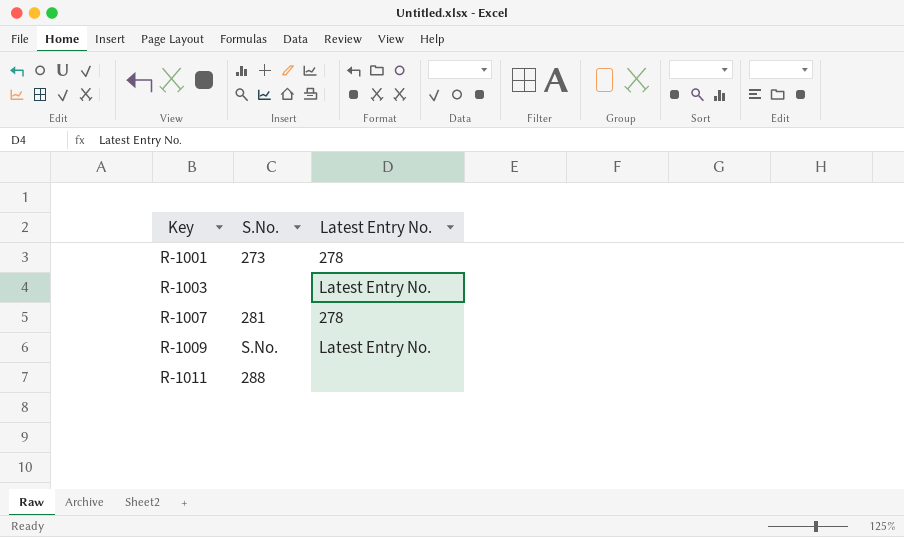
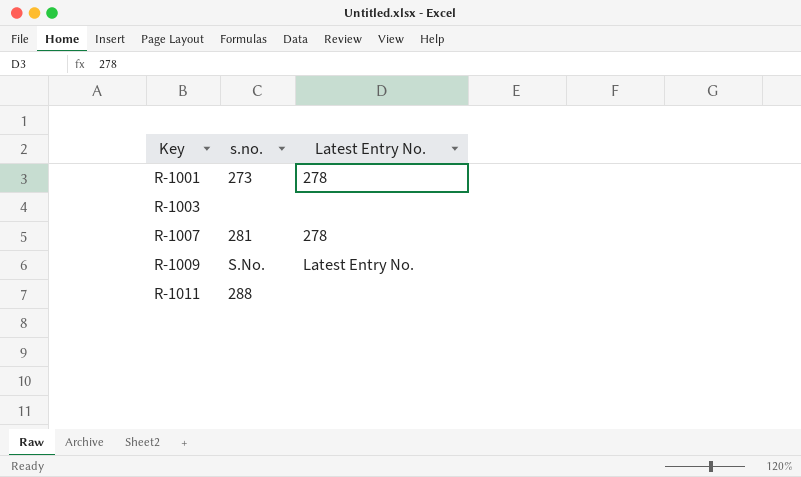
column name: S.No. -> s.no.
R-1003 | Latest Entry No.: Latest Entry No. -> none

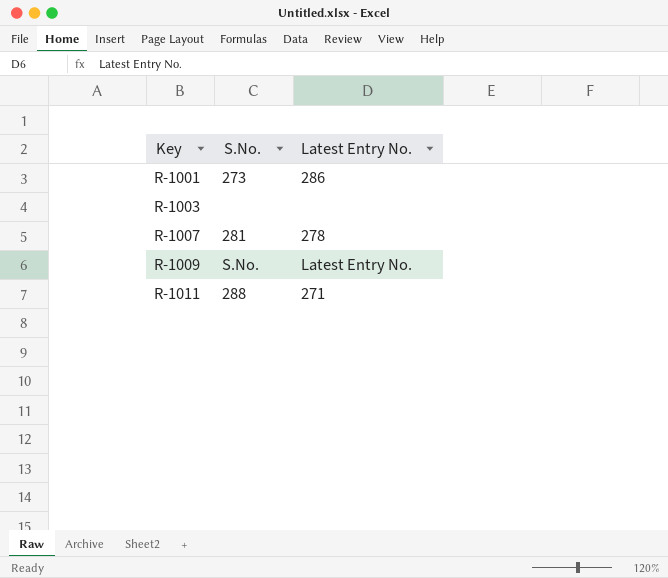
column name: s.no. -> S.No.
R-1001 | Latest Entry No.: 278 -> 286
R-1011 | Latest Entry No.: none -> 271

